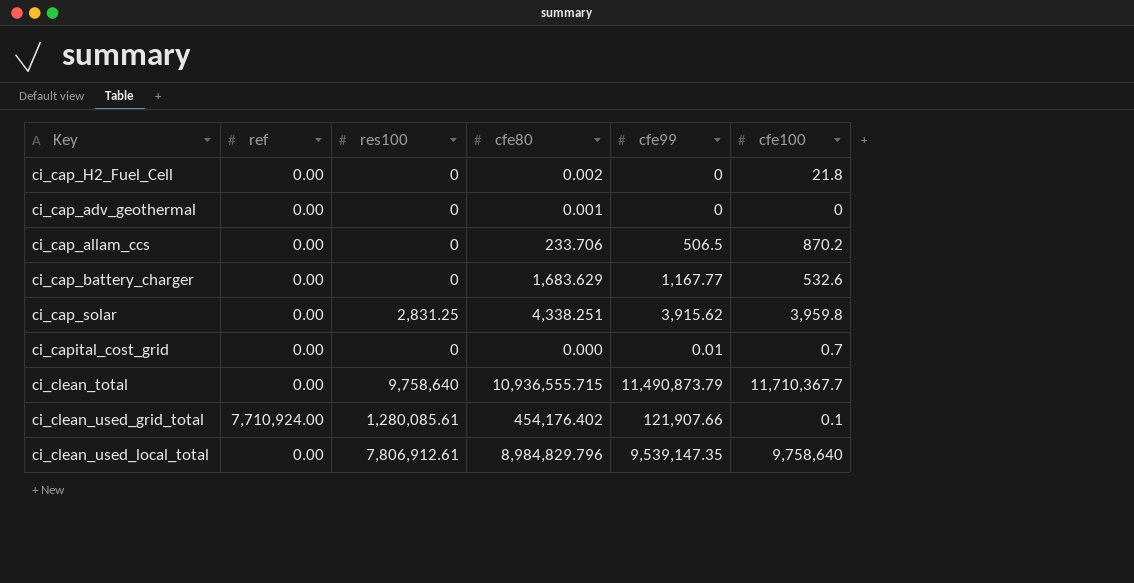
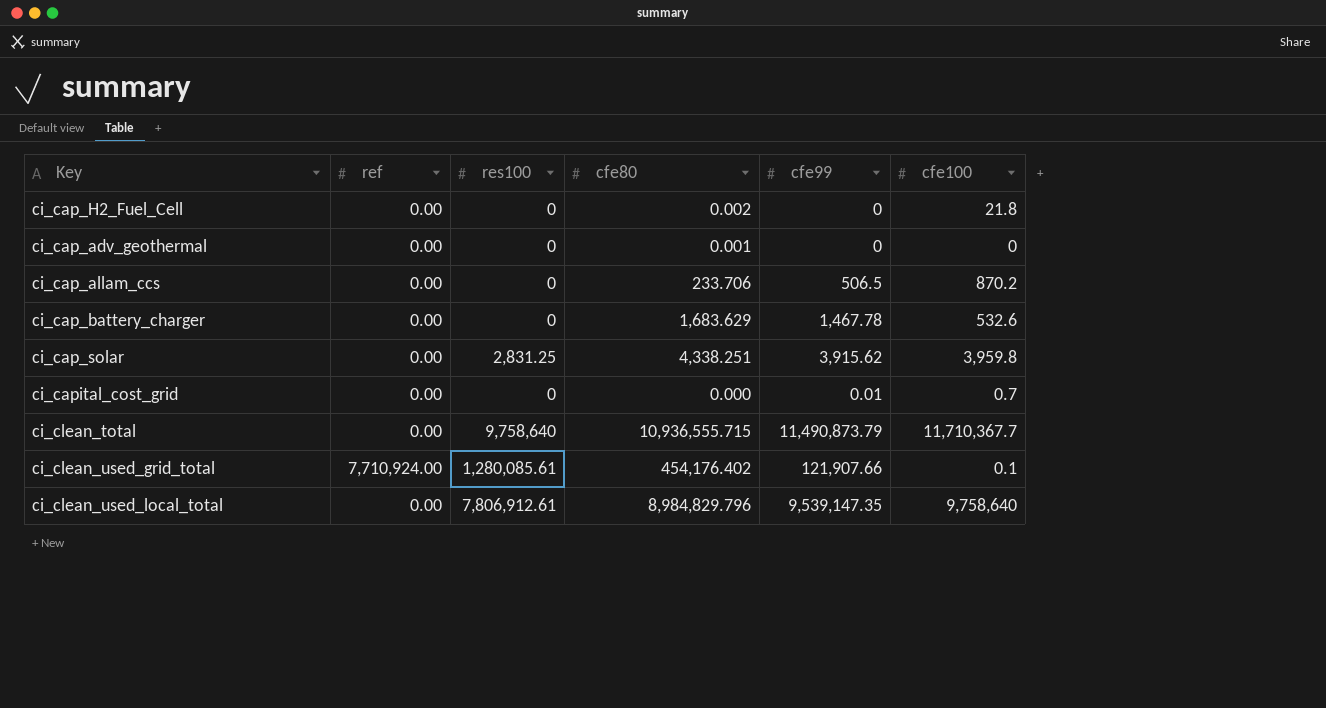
ci_cap_battery_charger | cfe99: 1,167.77 -> 1,467.78

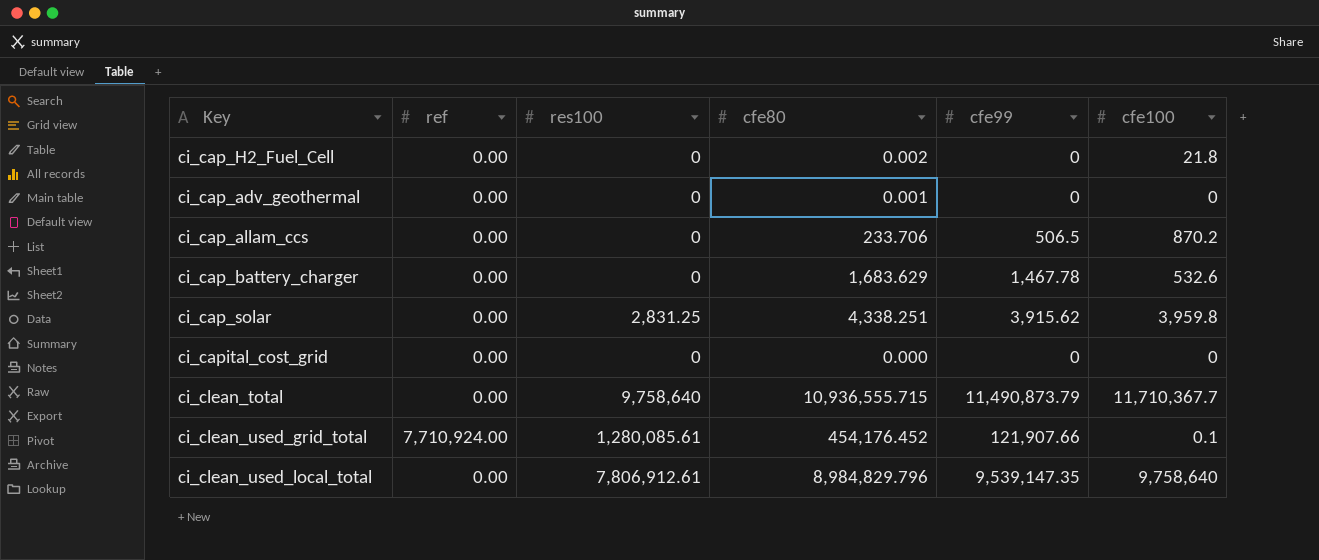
ci_capital_cost_grid | cfe99: 0.01 -> 0
ci_capital_cost_grid | cfe100: 0.7 -> 0
ci_clean_used_grid_total | cfe80: 454,176.402 -> 454,176.452

